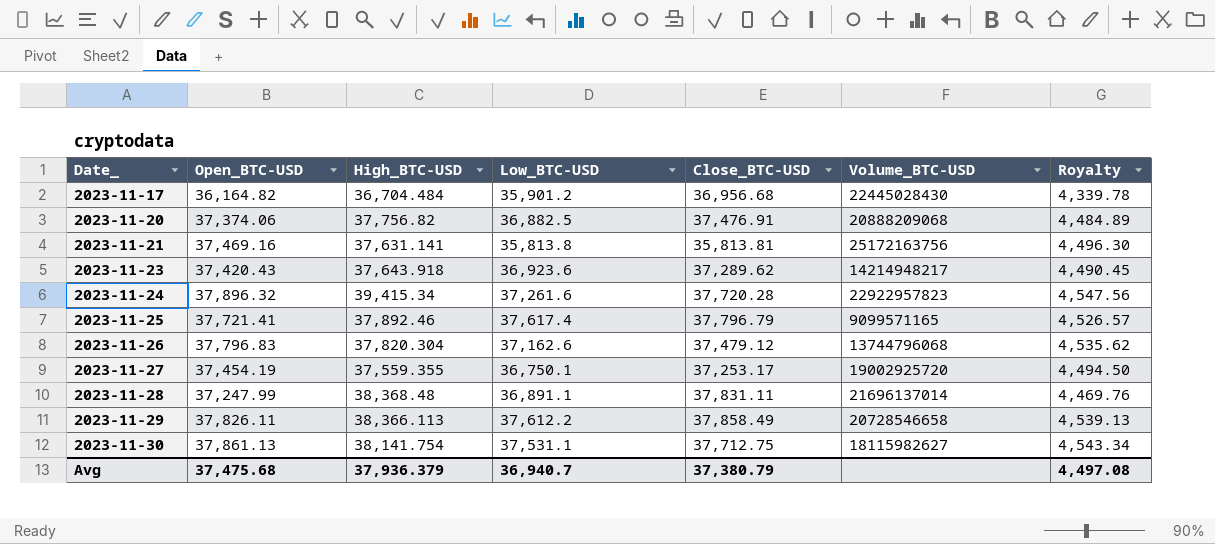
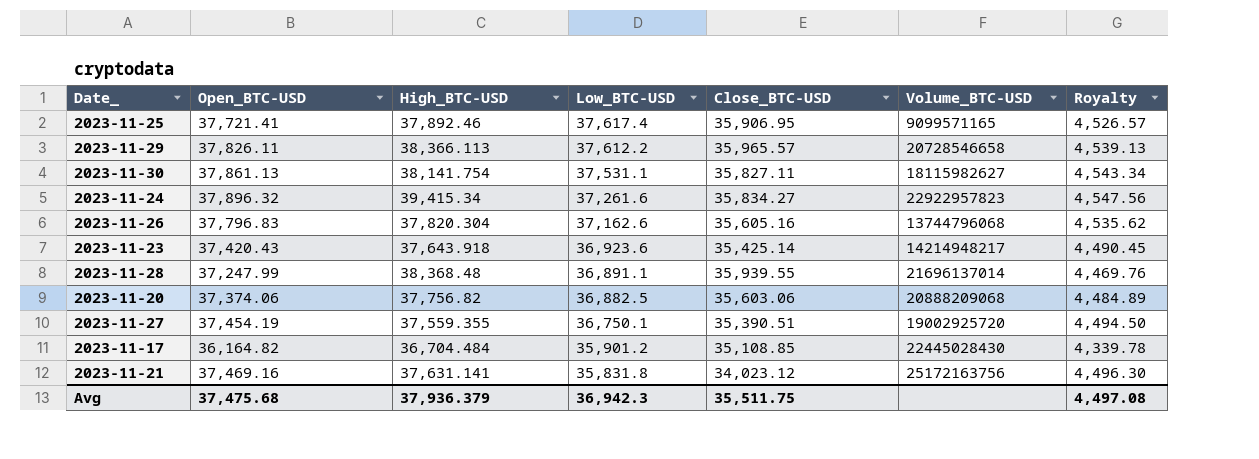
row order: Date_ ascending -> Low_BTC-USD descending
2023-11-25 | Close_BTC-USD: 37,796.79 -> 35,906.95
2023-11-29 | Close_BTC-USD: 37,858.49 -> 35,965.57
2023-11-30 | Close_BTC-USD: 37,712.75 -> 35,827.11
2023-11-24 | Close_BTC-USD: 37,720.28 -> 35,834.27
2023-11-26 | Close_BTC-USD: 37,479.12 -> 35,605.16
2023-11-23 | Close_BTC-USD: 37,289.62 -> 35,425.14
2023-11-28 | Close_BTC-USD: 37,831.11 -> 35,939.55
2023-11-20 | Close_BTC-USD: 37,476.91 -> 35,603.06
2023-11-27 | Close_BTC-USD: 37,253.17 -> 35,390.51
2023-11-17 | Close_BTC-USD: 36,956.68 -> 35,108.85
2023-11-21 | Low_BTC-USD: 35,813.8 -> 35,831.8
2023-11-21 | Close_BTC-USD: 35,813.81 -> 34,023.12
Avg | Low_BTC-USD: 36,940.7 -> 36,942.3
Avg | Close_BTC-USD: 37,380.79 -> 35,511.75

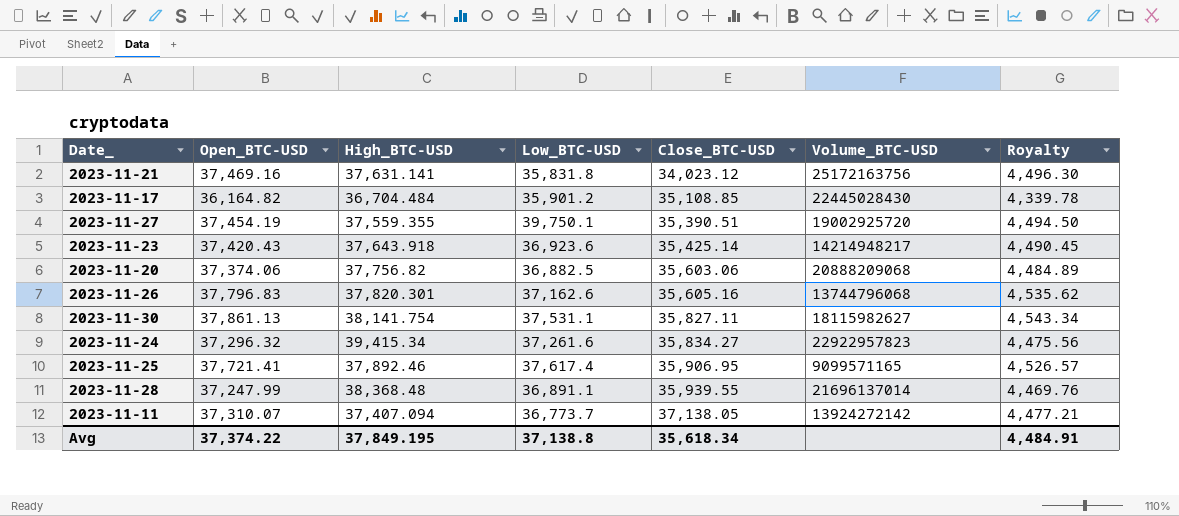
row order: Low_BTC-USD descending -> Close_BTC-USD ascending
row 2023-11-29: 37,826.11 | 38,366.113 | 37,612.2 | 35,965.57 | 20728546658 | 4,539.13 -> none
2023-11-27 | Low_BTC-USD: 36,750.1 -> 39,750.1
2023-11-26 | High_BTC-USD: 37,820.304 -> 37,820.301
2023-11-24 | Open_BTC-USD: 37,896.32 -> 37,296.32
2023-11-24 | Royalty: 4,547.56 -> 4,475.56
row 2023-11-11: none -> 37,310.07 | 37,407.094 | 36,773.7 | 37,138.05 | 13924272142 | 4,477.21
Avg | Open_BTC-USD: 37,475.68 -> 37,374.22
Avg | High_BTC-USD: 37,936.379 -> 37,849.195
Avg | Low_BTC-USD: 36,942.3 -> 37,138.8
Avg | Close_BTC-USD: 35,511.75 -> 35,618.34
Avg | Royalty: 4,497.08 -> 4,484.91

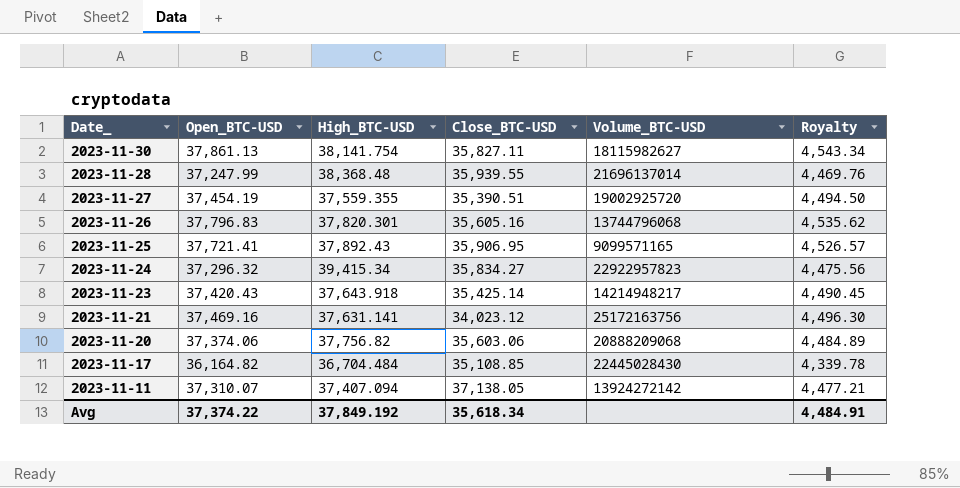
row order: Close_BTC-USD ascending -> Date_ descending
column Low_BTC-USD | position: 4 -> none
2023-11-25 | High_BTC-USD: 37,892.46 -> 37,892.43
Avg | High_BTC-USD: 37,849.195 -> 37,849.192

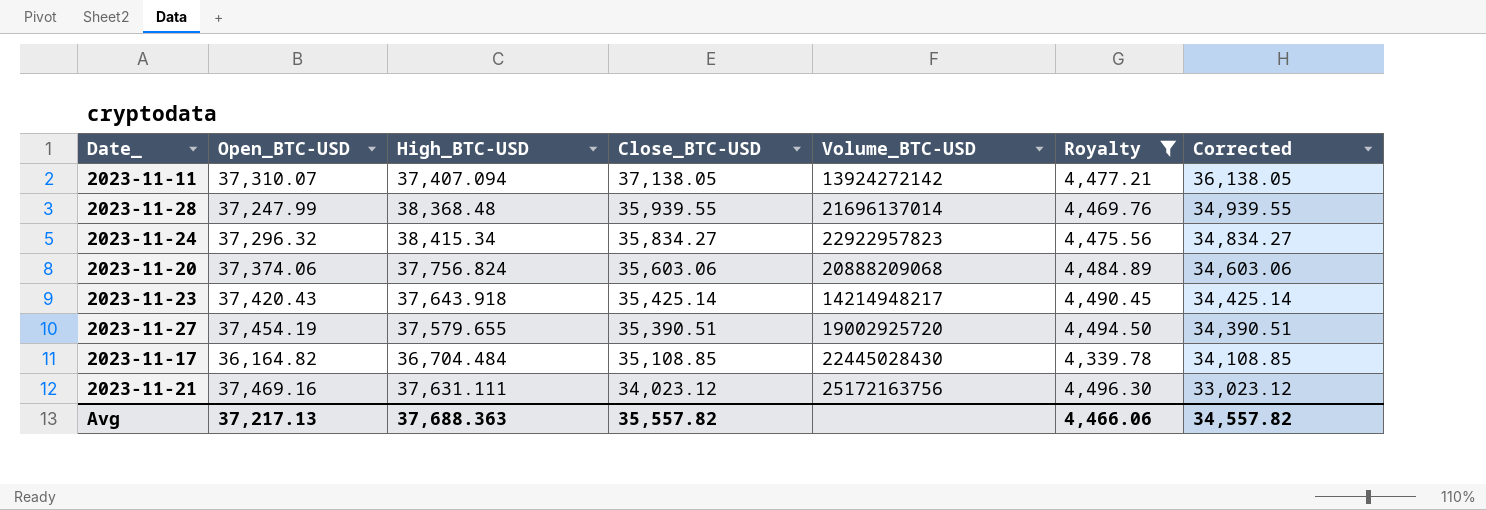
filter: none -> Royalty <= 4,496.30
row order: Date_ descending -> Close_BTC-USD descending
column Corrected | formula: none -> [Close_BTC-USD] - 1000
2023-11-24 | High_BTC-USD: 39,415.34 -> 38,415.34
2023-11-20 | High_BTC-USD: 37,756.82 -> 37,756.824
2023-11-27 | High_BTC-USD: 37,559.355 -> 37,579.655
2023-11-21 | High_BTC-USD: 37,631.141 -> 37,631.111
Avg | Open_BTC-USD: 37,374.22 -> 37,217.13
Avg | High_BTC-USD: 37,849.192 -> 37,688.363
Avg | Close_BTC-USD: 35,618.34 -> 35,557.82
Avg | Royalty: 4,484.91 -> 4,466.06

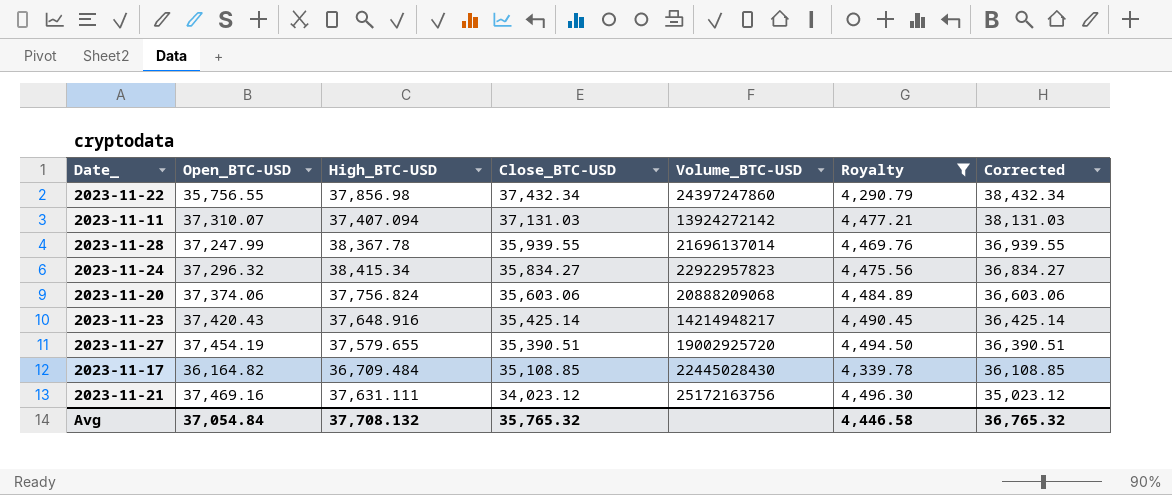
column Corrected | formula: [Close_BTC-USD] - 1000 -> [Close_BTC-USD] + 1000
row 2023-11-22: none -> 35,756.55 | 37,856.98 | 37,432.34 | 24397247860 | 4,290.79 | 38,432.34
2023-11-11 | Close_BTC-USD: 37,138.05 -> 37,131.03
2023-11-28 | High_BTC-USD: 38,368.48 -> 38,367.78
2023-11-23 | High_BTC-USD: 37,643.918 -> 37,648.916
2023-11-17 | High_BTC-USD: 36,704.484 -> 36,709.484
Avg | Open_BTC-USD: 37,217.13 -> 37,054.84
Avg | High_BTC-USD: 37,688.363 -> 37,708.132
Avg | Close_BTC-USD: 35,557.82 -> 35,765.32
Avg | Royalty: 4,466.06 -> 4,446.58
Avg | Corrected: 34,557.82 -> 36,765.32

